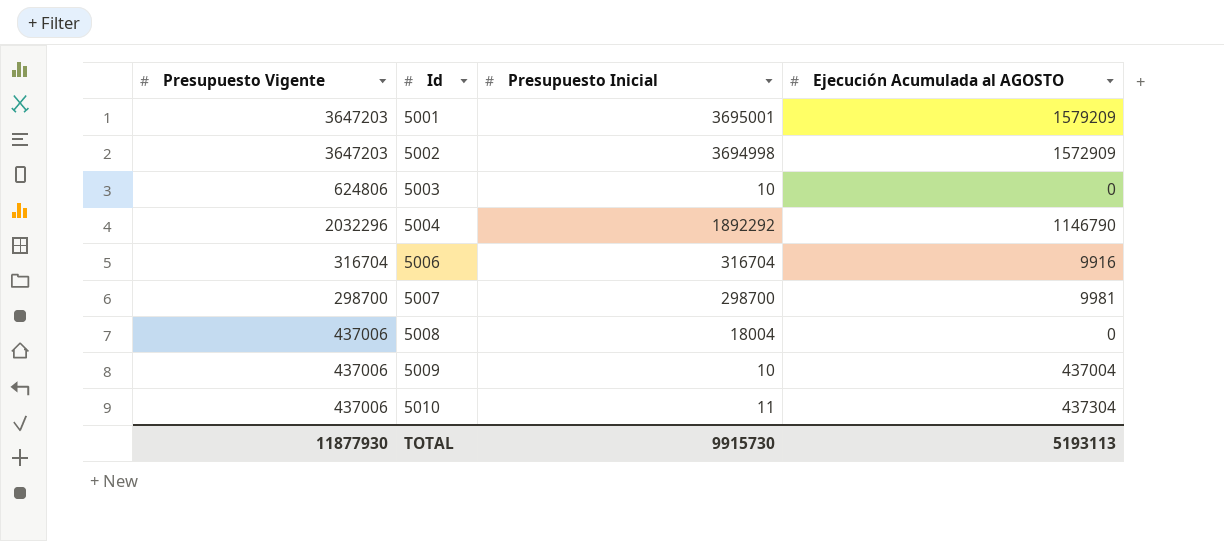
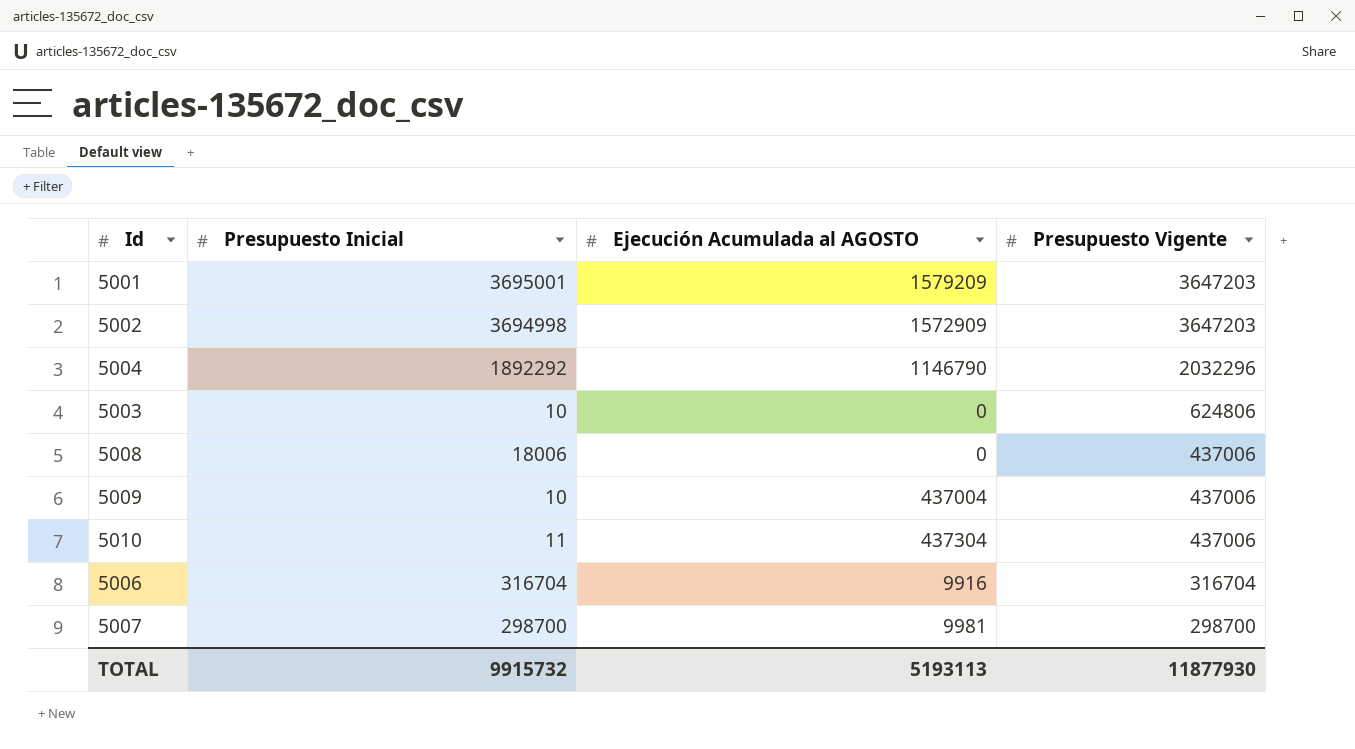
row order: Id ascending -> Presupuesto Vigente descending
column Presupuesto Vigente | position: 1 -> 4
5008 | Presupuesto Inicial: 18004 -> 18006
TOTAL | Presupuesto Inicial: 9915730 -> 9915732

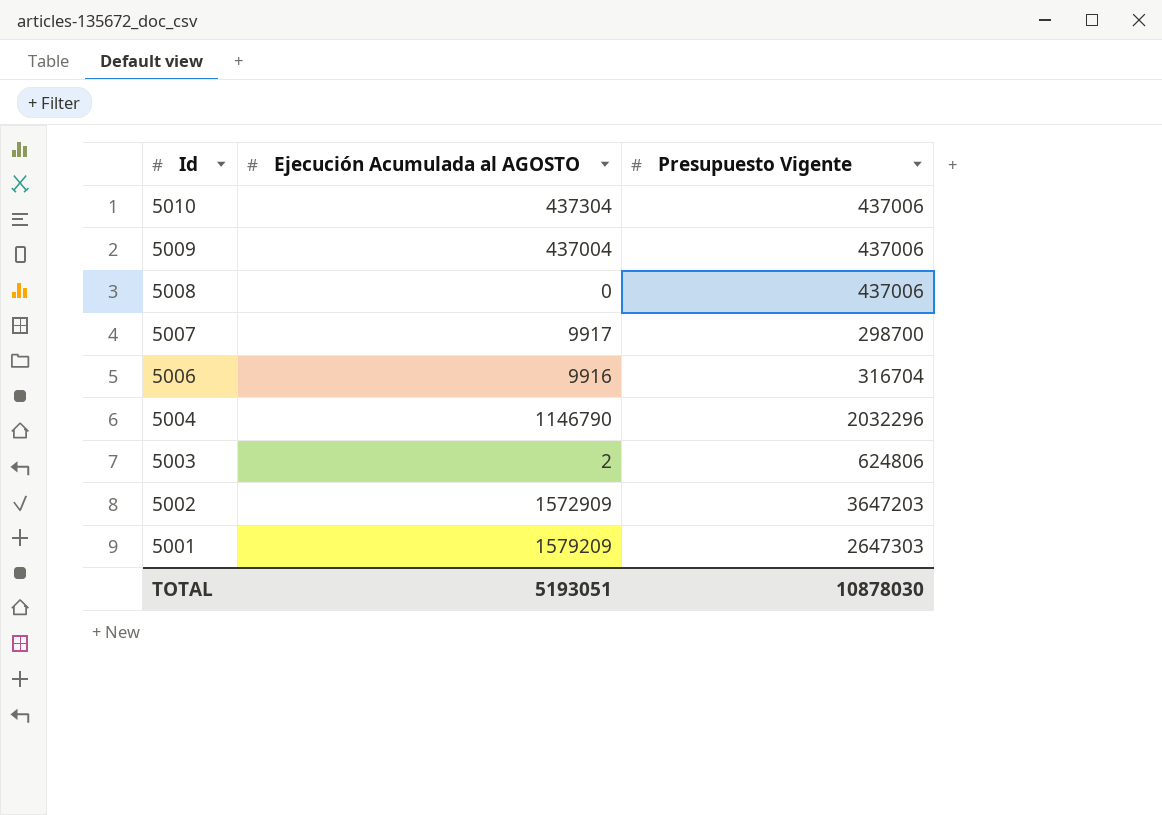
row order: Presupuesto Vigente descending -> Id descending
column Presupuesto Inicial | position: 2 -> none
5007 | Ejecución Acumulada al AGOSTO: 9981 -> 9917
5003 | Ejecución Acumulada al AGOSTO: 0 -> 2
5001 | Presupuesto Vigente: 3647203 -> 2647303
TOTAL | Ejecución Acumulada al AGOSTO: 5193113 -> 5193051
TOTAL | Presupuesto Vigente: 11877930 -> 10878030

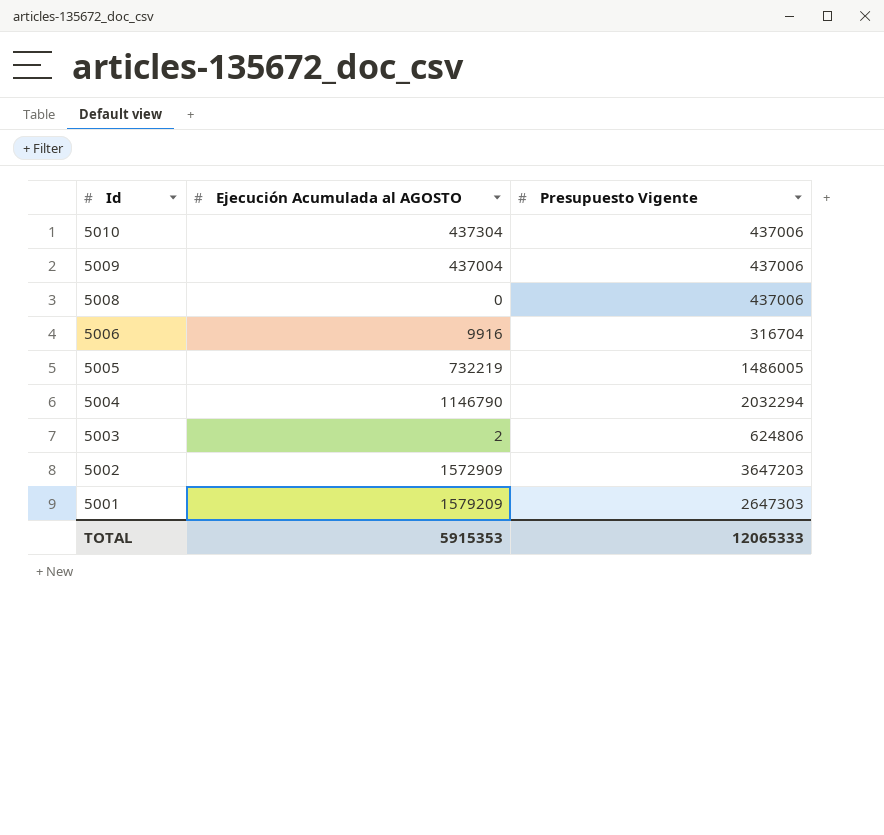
row 5007: 9917 | 298700 -> none
row 5005: none -> 732219 | 1486005
5004 | Presupuesto Vigente: 2032296 -> 2032294
TOTAL | Ejecución Acumulada al AGOSTO: 5193051 -> 5915353
TOTAL | Presupuesto Vigente: 10878030 -> 12065333

